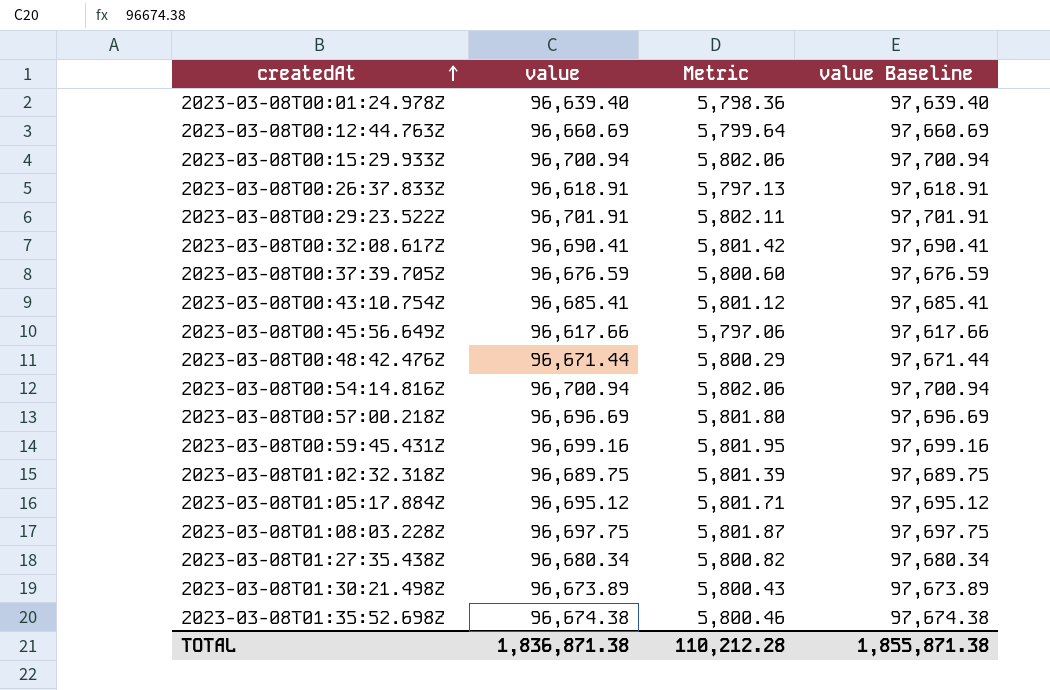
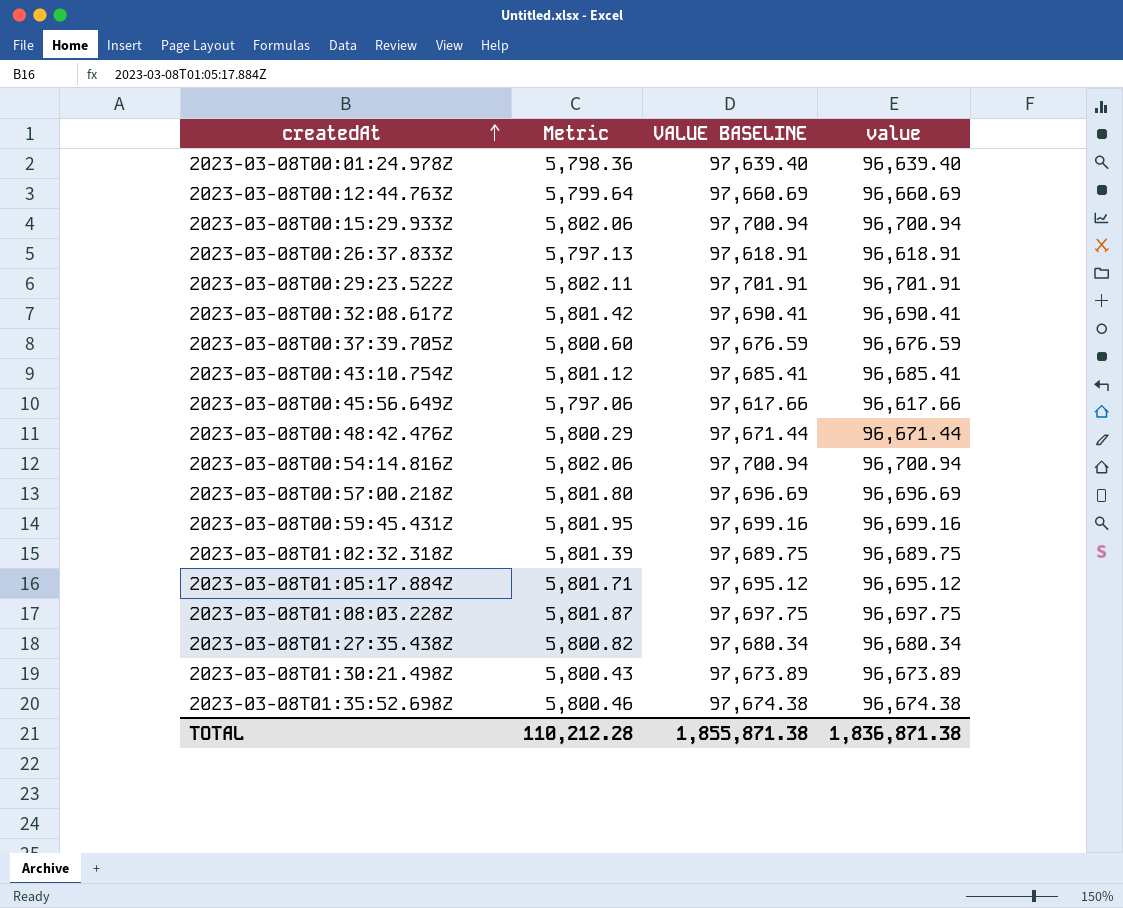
column name: value Baseline -> VALUE BASELINE
column value | position: 2 -> 4

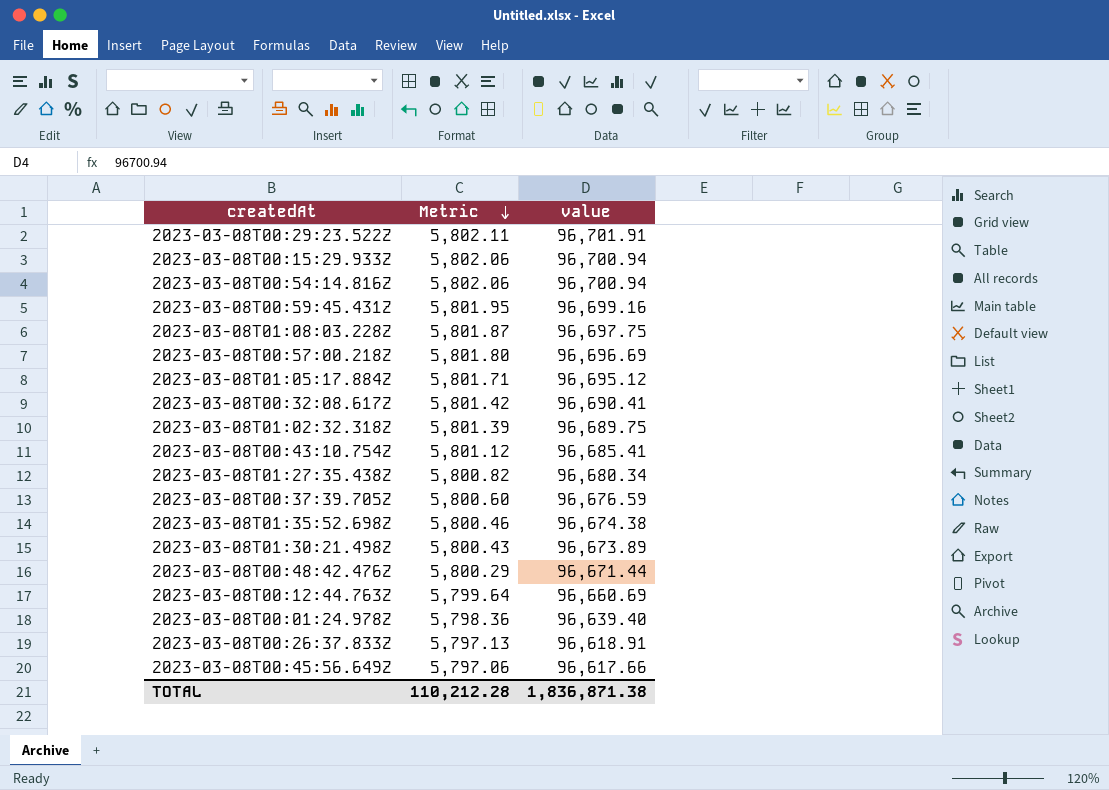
row order: createdAt ascending -> Metric descending
column VALUE BASELINE | formula: [value] + 1000 -> none

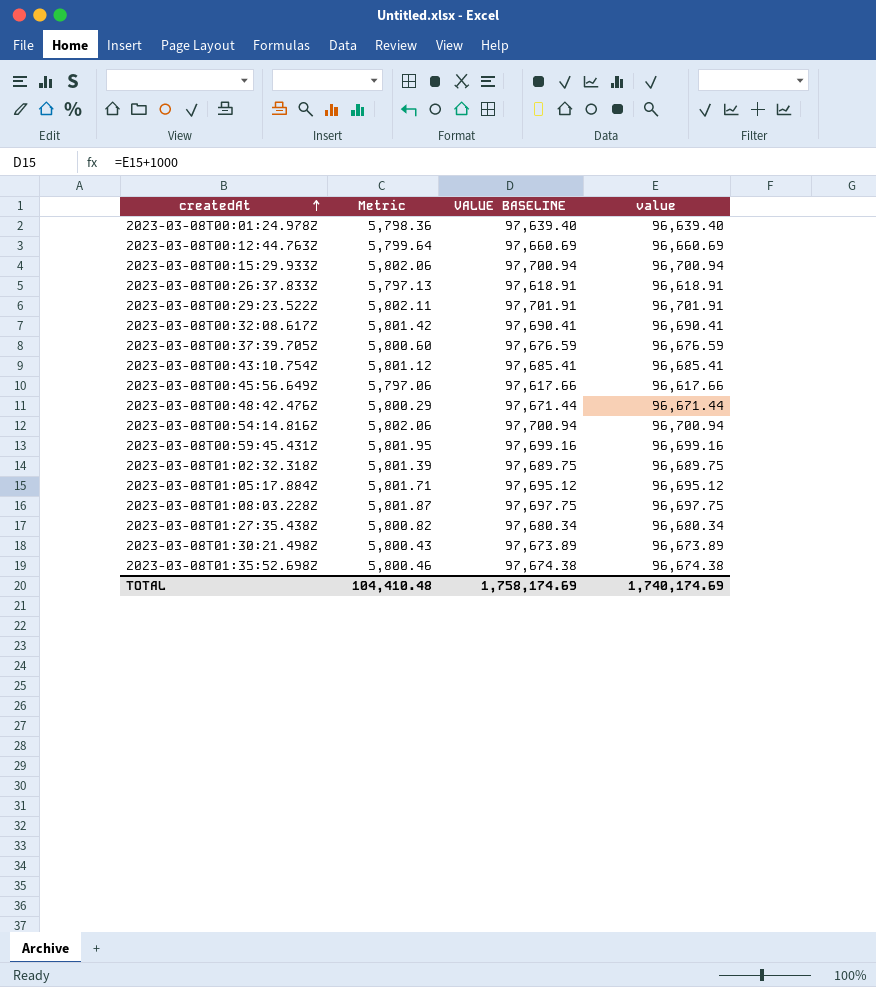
row order: Metric descending -> createdAt ascending
column VALUE BASELINE | formula: none -> [value] + 1000
row 2023-03-08T00:57:00.218Z: 5,801.80 | 96,696.69 -> none
TOTAL | Metric: 110,212.28 -> 104,410.48
TOTAL | value: 1,836,871.38 -> 1,740,174.69

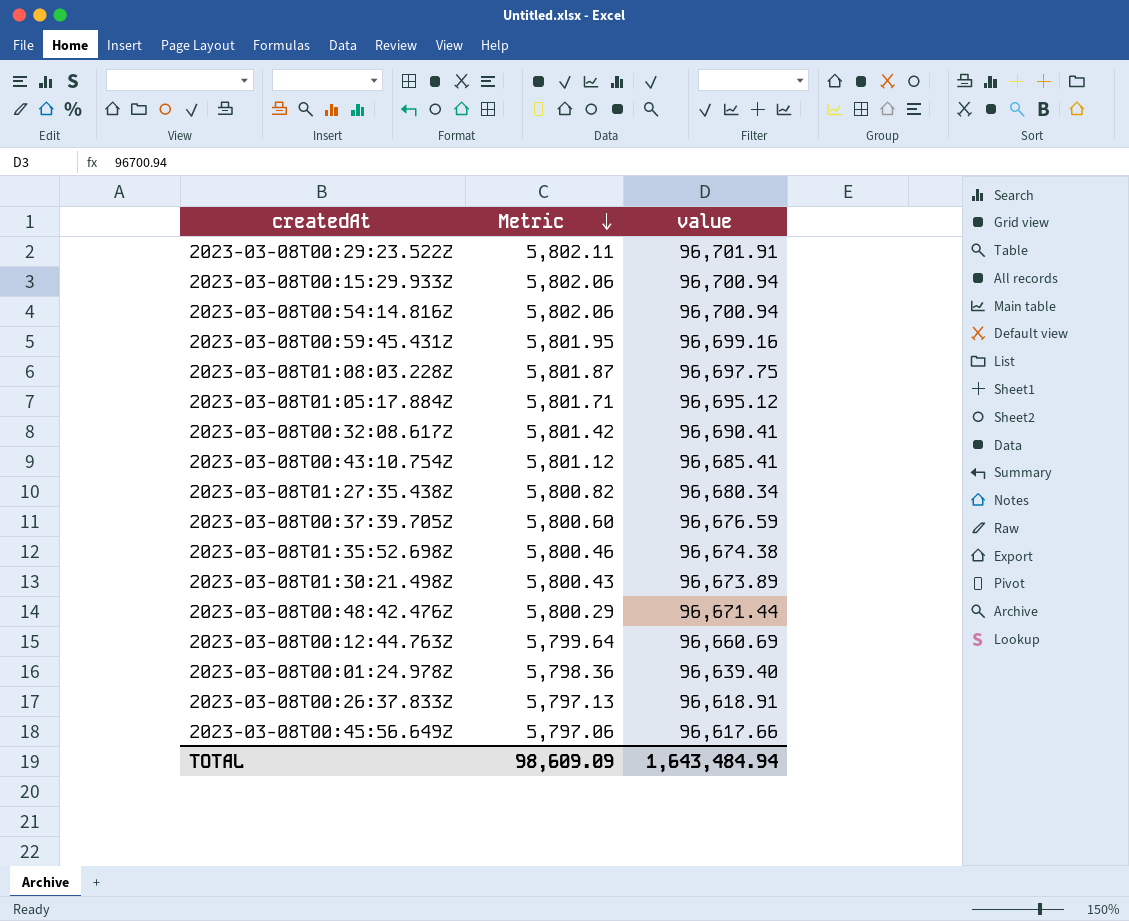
row order: createdAt ascending -> Metric descending
column VALUE BASELINE | formula: [value] + 1000 -> none
row 2023-03-08T01:02:32.318Z: 5,801.39 | 97,689.75 | 96,689.75 -> none
TOTAL | Metric: 104,410.48 -> 98,609.09
TOTAL | value: 1,740,174.69 -> 1,643,484.94

